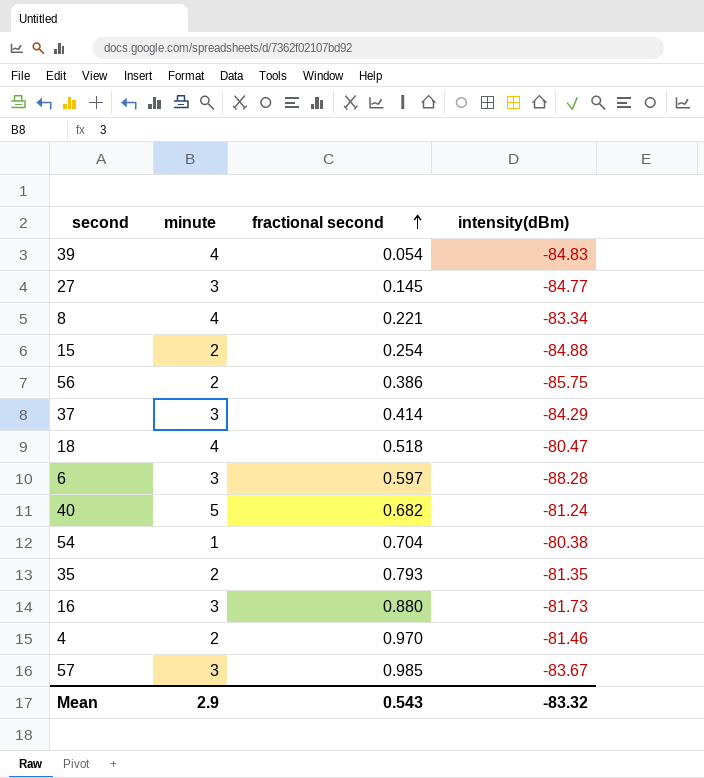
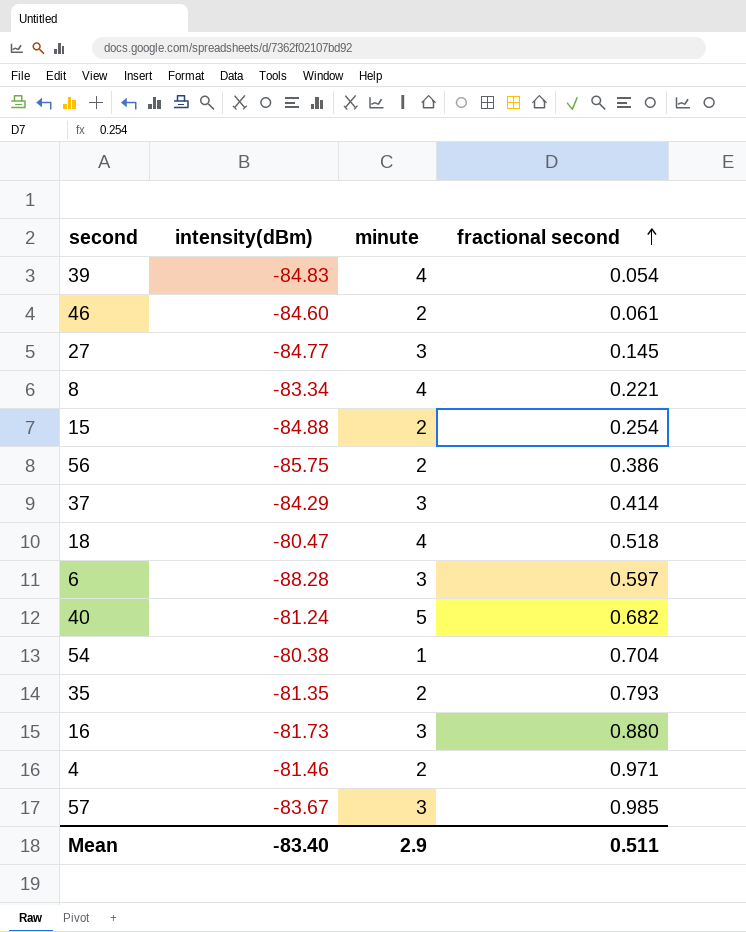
column intensity(dBm) | position: 4 -> 2
row 46: none -> -84.60 | 2 | 0.061
4 | fractional second: 0.970 -> 0.971
Mean | intensity(dBm): -83.32 -> -83.40
Mean | fractional second: 0.543 -> 0.511

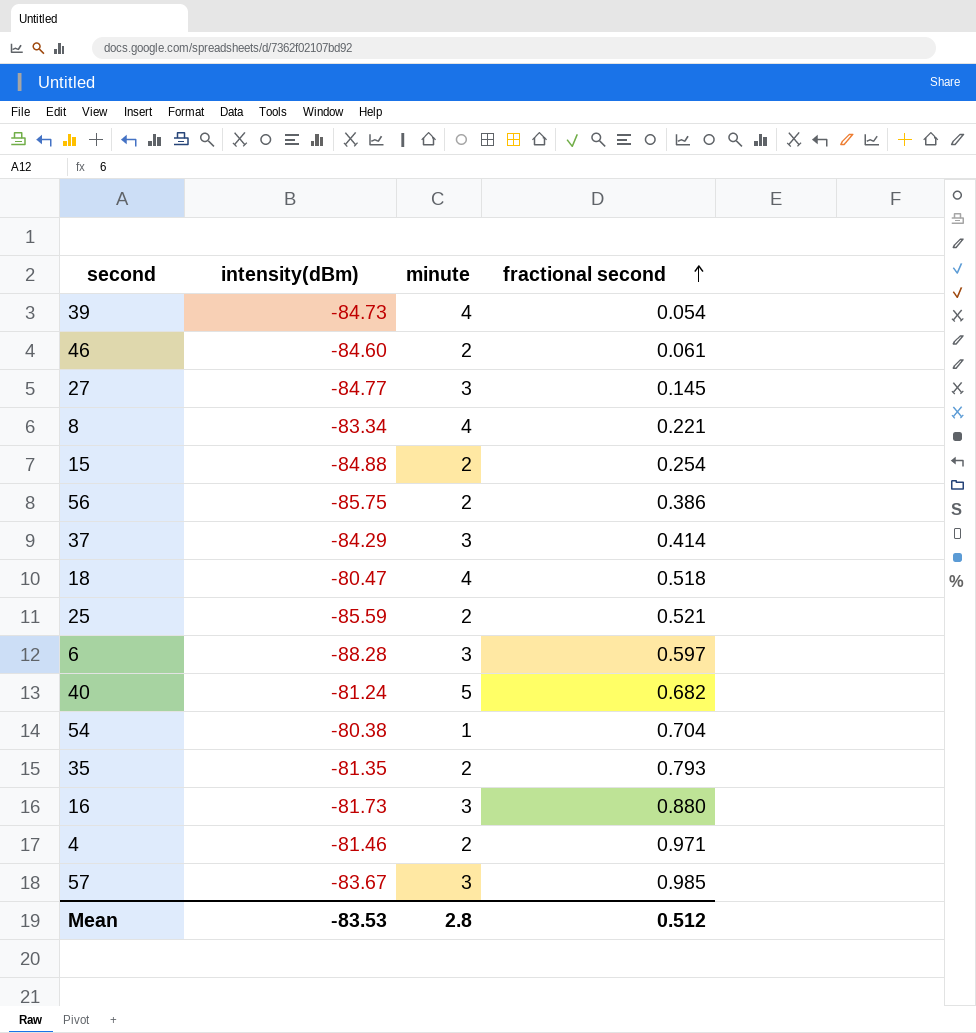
39 | intensity(dBm): -84.83 -> -84.73
row 25: none -> -85.59 | 2 | 0.521
Mean | intensity(dBm): -83.40 -> -83.53
Mean | minute: 2.9 -> 2.8
Mean | fractional second: 0.511 -> 0.512

